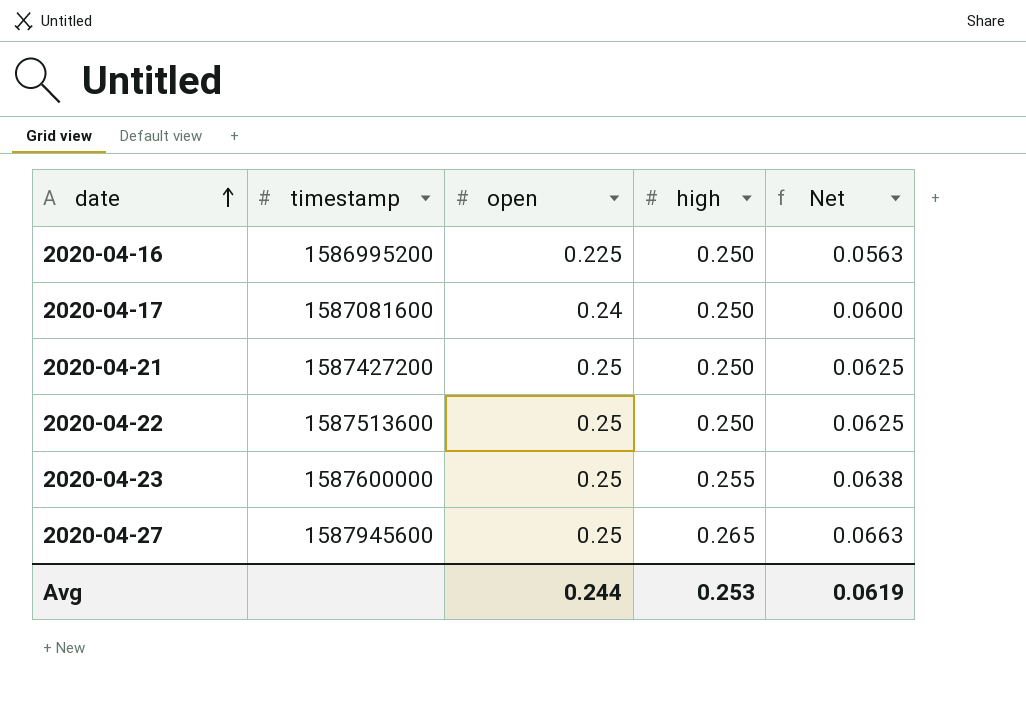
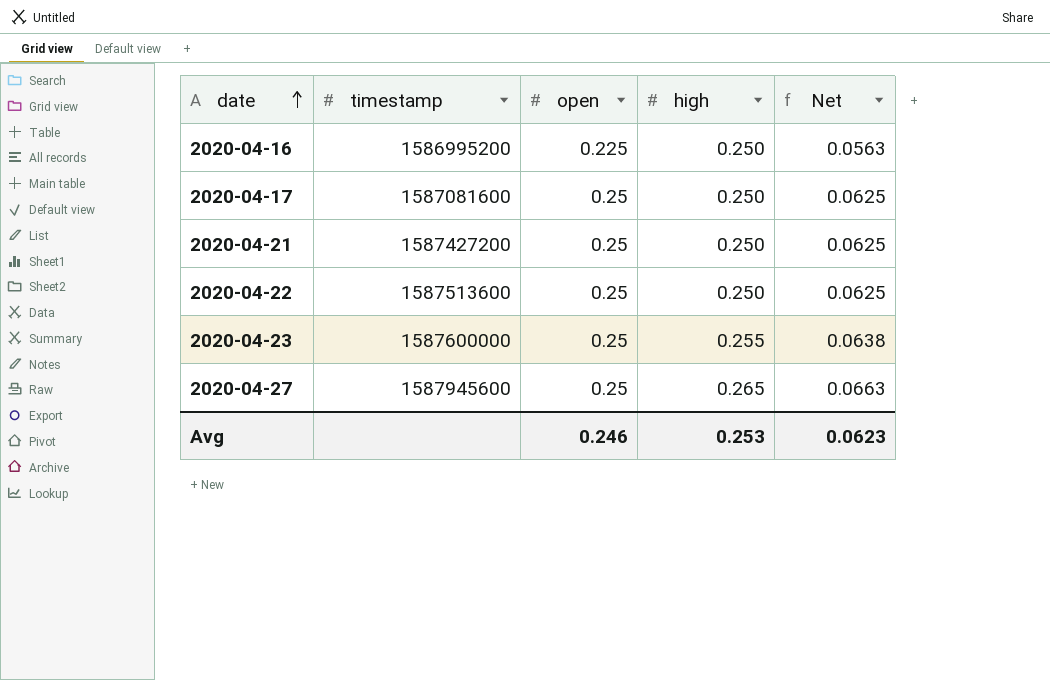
2020-04-17 | open: 0.24 -> 0.25
2020-04-17 | Net: 0.0600 -> 0.0625
Avg | open: 0.244 -> 0.246
Avg | Net: 0.0619 -> 0.0623

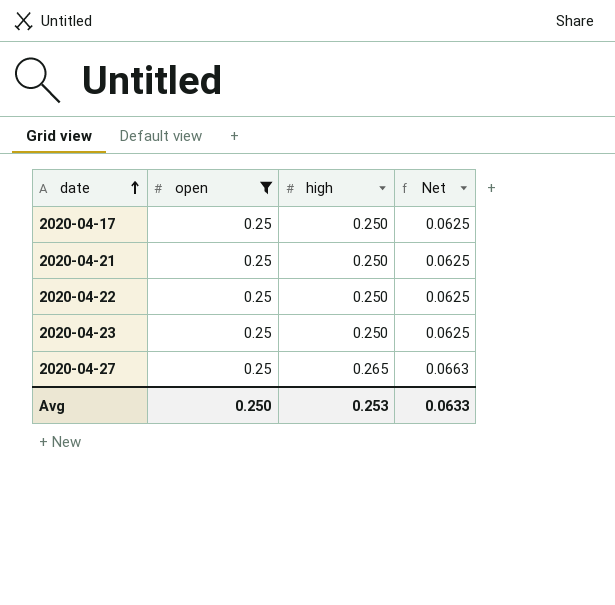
filter: none -> open = 0.25
column timestamp | position: 2 -> none
2020-04-23 | high: 0.255 -> 0.250
2020-04-23 | Net: 0.0638 -> 0.0625
Avg | open: 0.246 -> 0.250
Avg | Net: 0.0623 -> 0.0633

